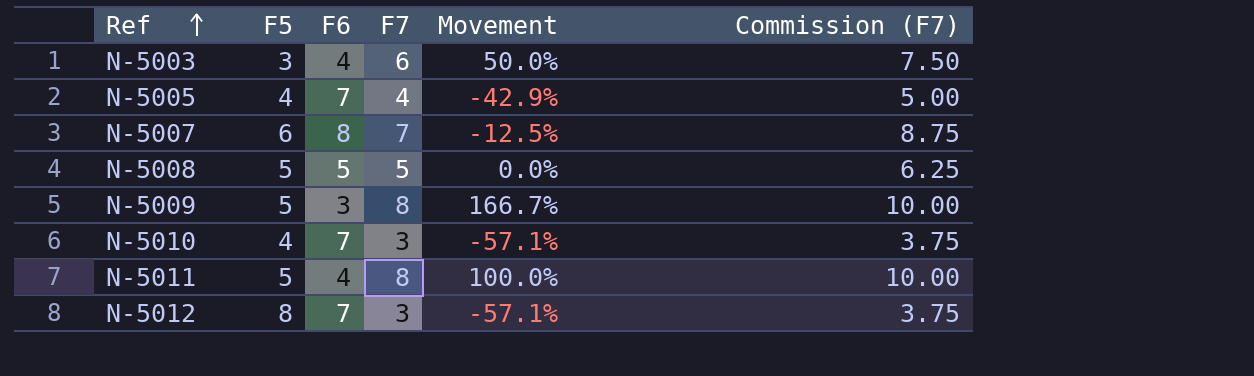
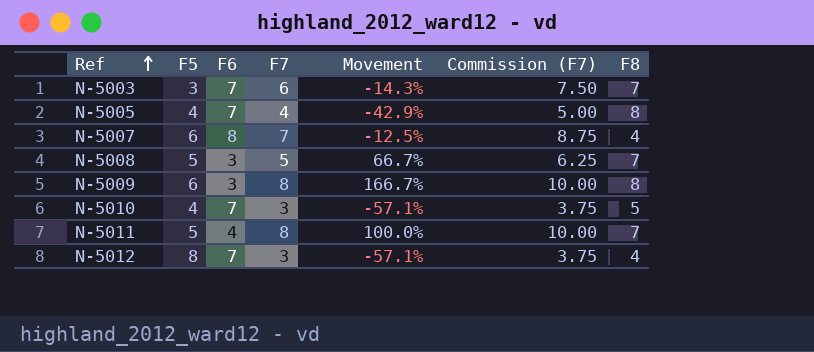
column F8 | position: none -> 7
N-5003 | F6: 4 -> 7
N-5003 | Movement: 50.0% -> -14.3%
N-5008 | F6: 5 -> 3
N-5008 | Movement: 0.0% -> 66.7%
N-5009 | F5: 5 -> 6

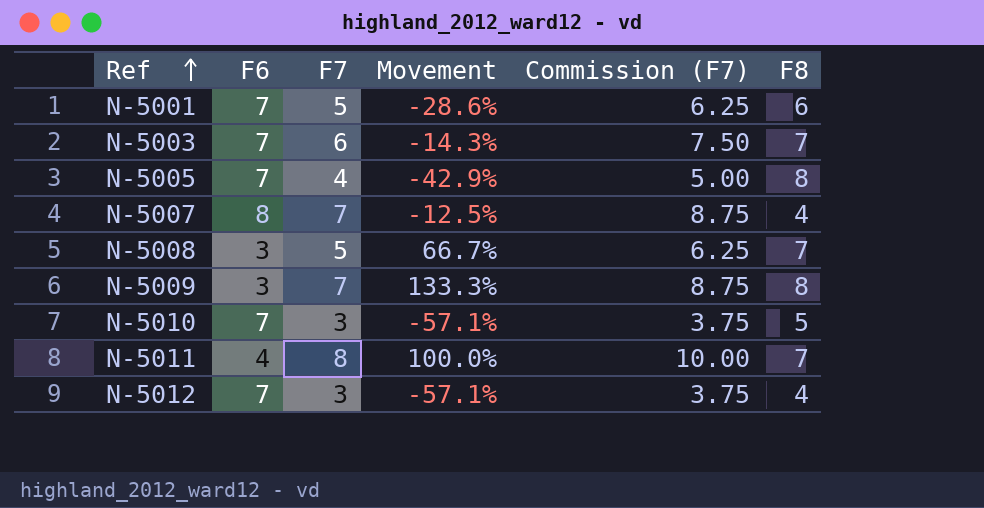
column F5 | position: 2 -> none
row N-5001: none -> 7 | 5 | -28.6% | 6.25 | 6
N-5009 | F7: 8 -> 7
N-5009 | Movement: 166.7% -> 133.3%
N-5009 | Commission (F7): 10.00 -> 8.75

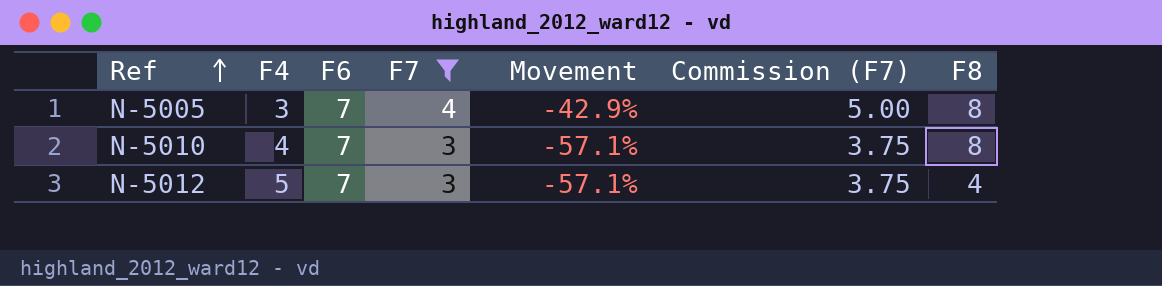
filter: none -> F7 <= 4
column F4 | position: none -> 2
N-5010 | F8: 5 -> 8

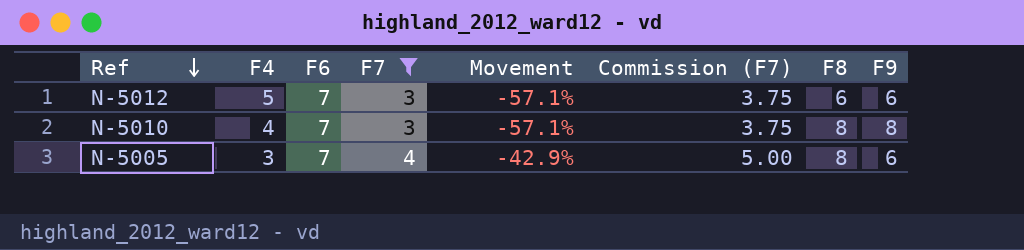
row order: Ref ascending -> Ref descending
column F9 | position: none -> 8
N-5012 | F8: 4 -> 6

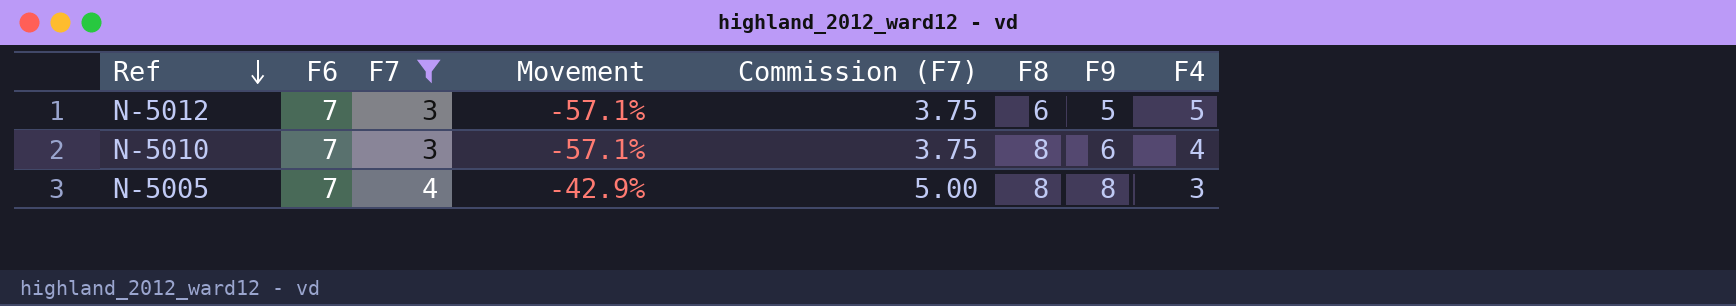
column F4 | position: 2 -> 8
N-5012 | F9: 6 -> 5
N-5010 | F9: 8 -> 6
N-5005 | F9: 6 -> 8

